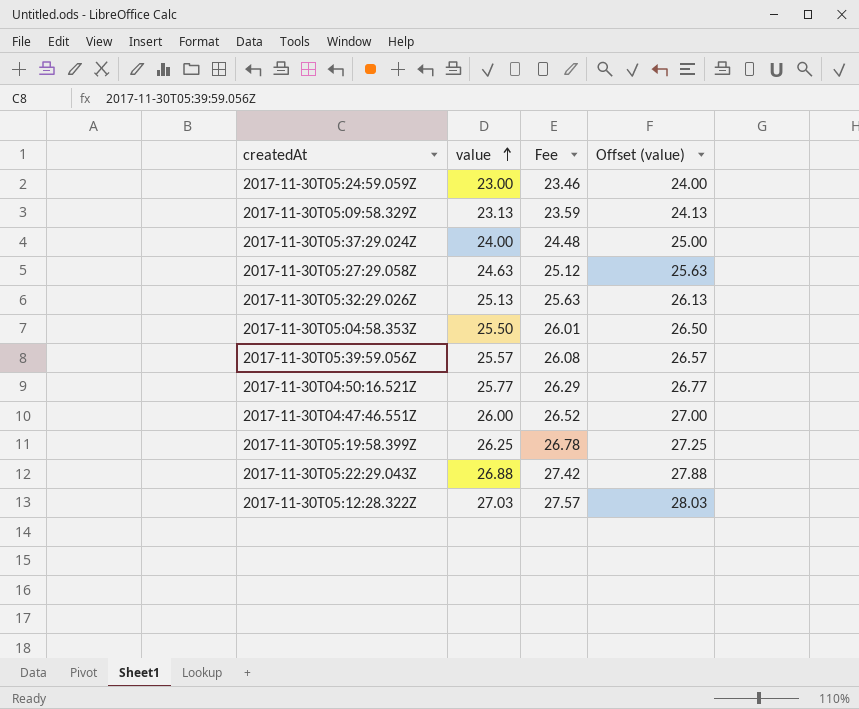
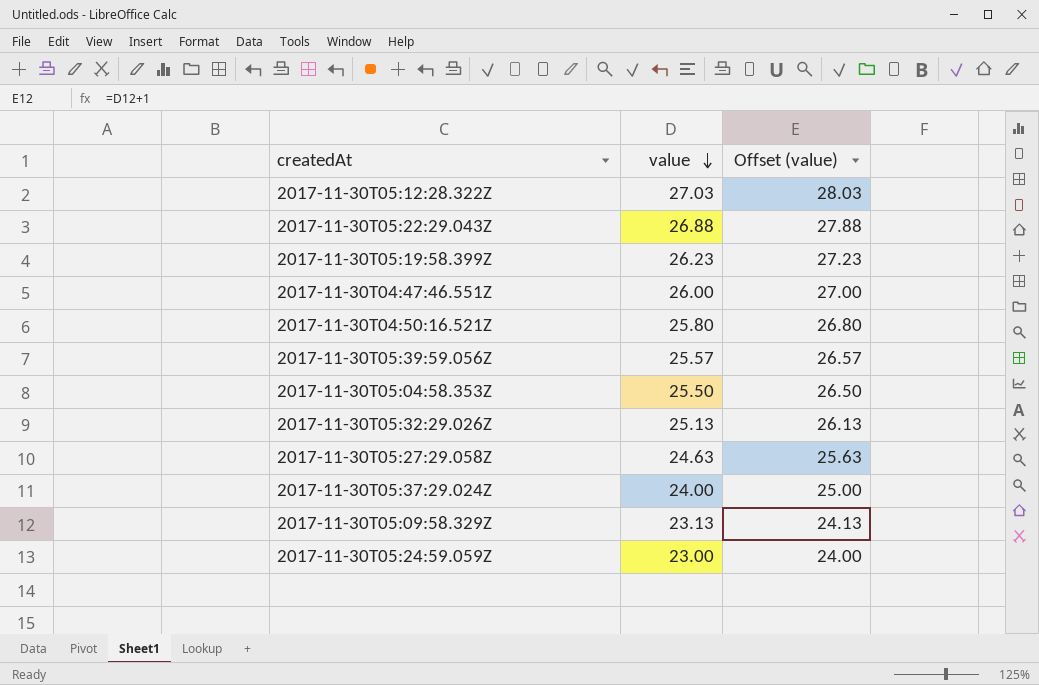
row order: value ascending -> value descending
column Fee | formula: [value] * 1.02 -> none
2017-11-30T05:19:58.399Z | value: 26.25 -> 26.23
2017-11-30T05:19:58.399Z | Offset (value): 27.25 -> 27.23
2017-11-30T04:50:16.521Z | value: 25.77 -> 25.80
2017-11-30T04:50:16.521Z | Offset (value): 26.77 -> 26.80

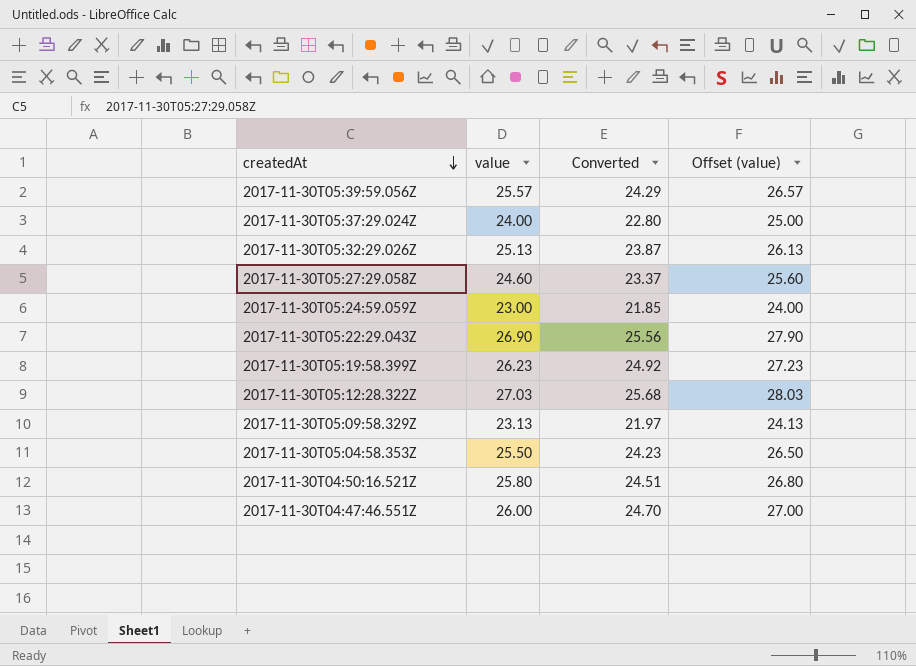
row order: value descending -> createdAt descending
column Converted | formula: none -> [value] * 0.95
2017-11-30T05:27:29.058Z | value: 24.63 -> 24.60
2017-11-30T05:27:29.058Z | Offset (value): 25.63 -> 25.60
2017-11-30T05:22:29.043Z | value: 26.88 -> 26.90
2017-11-30T05:22:29.043Z | Offset (value): 27.88 -> 27.90

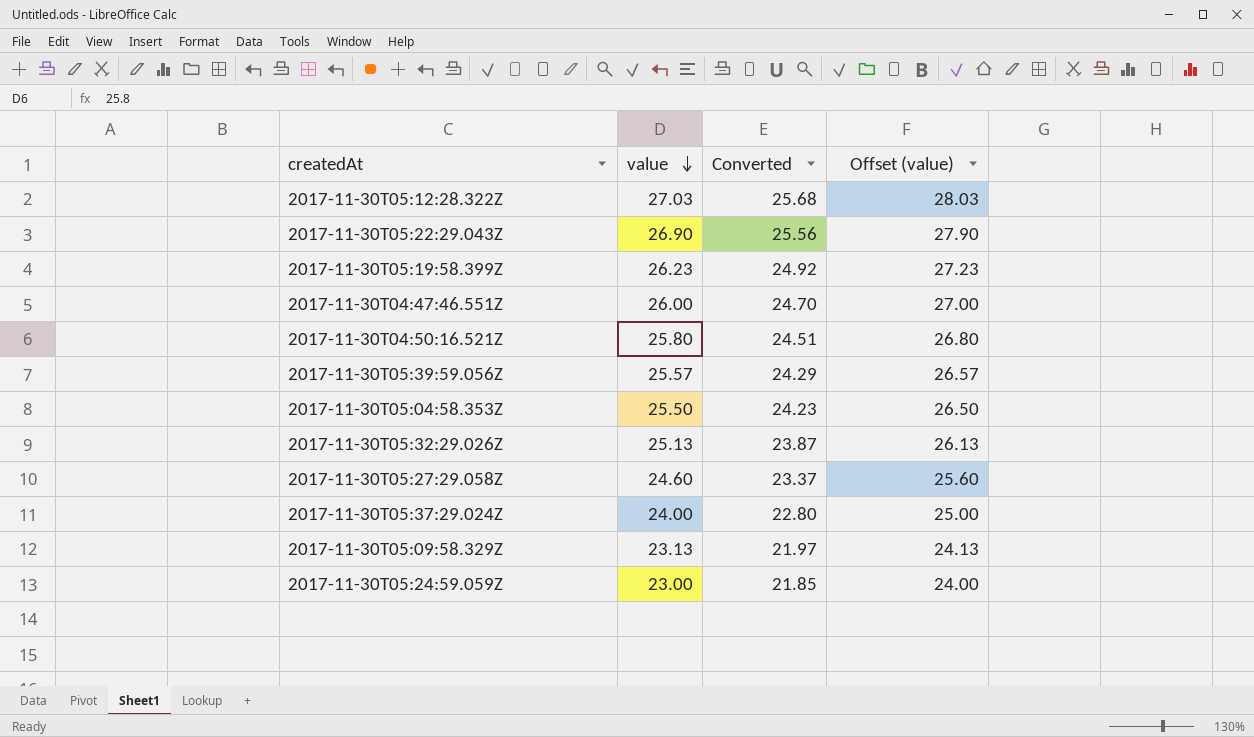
row order: createdAt descending -> value descending

